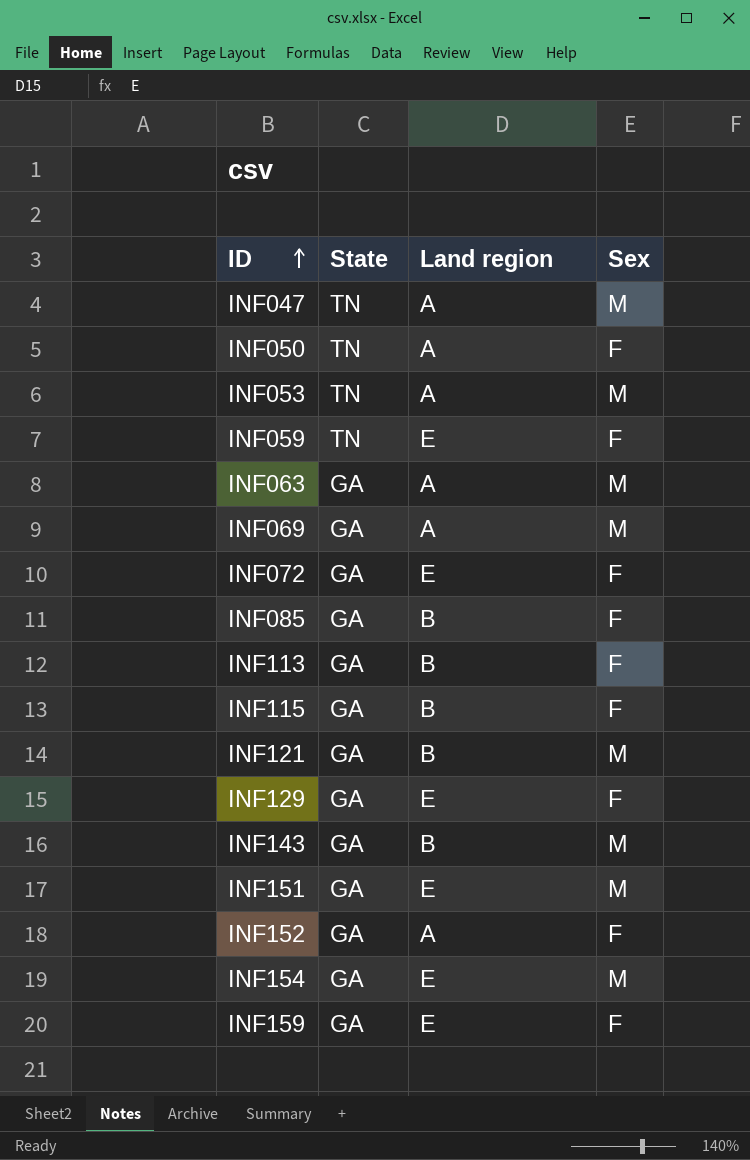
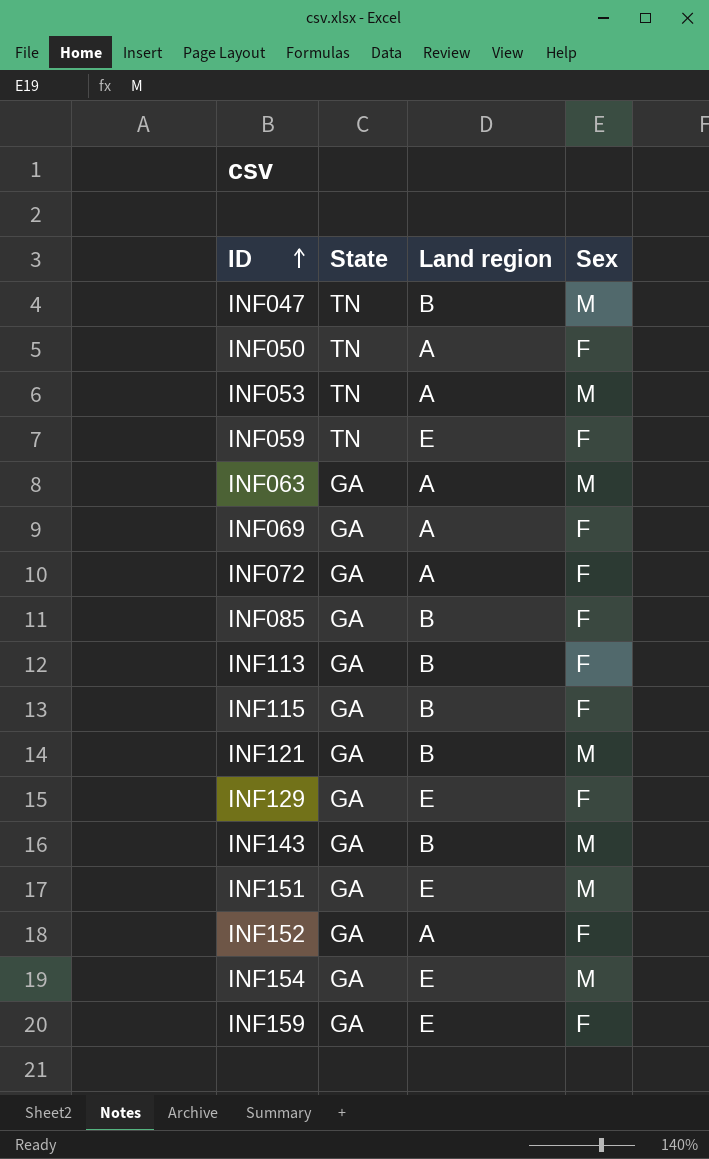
INF047 | Land region: A -> B
INF069 | Sex: M -> F
INF072 | Land region: E -> A

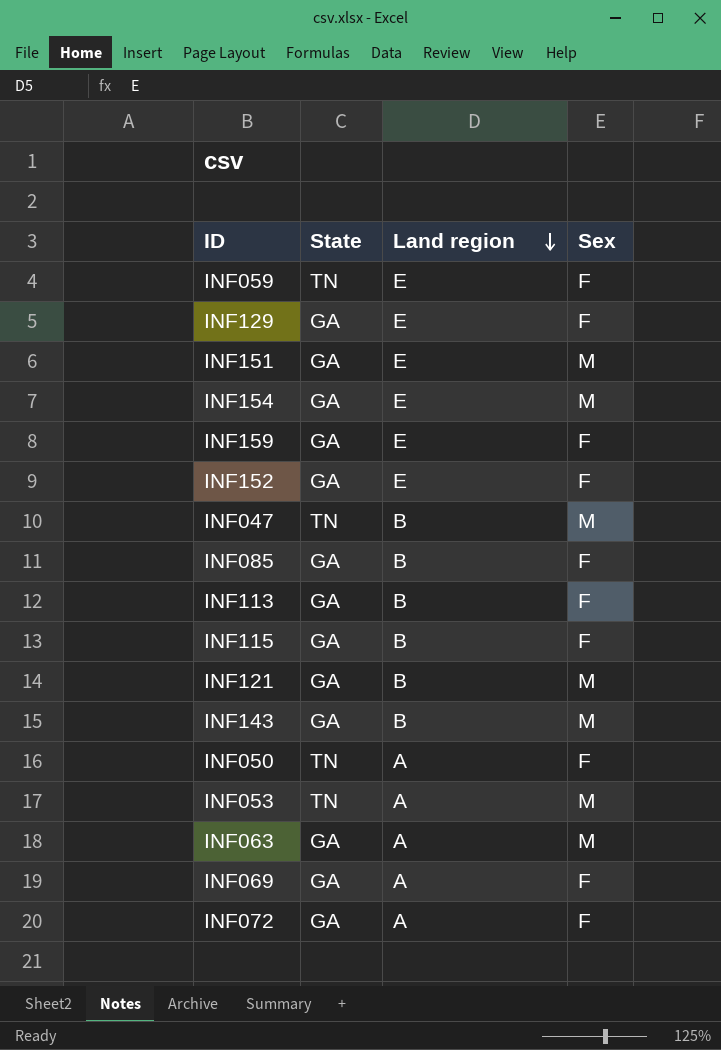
row order: ID ascending -> Land region descending
INF152 | Land region: A -> E

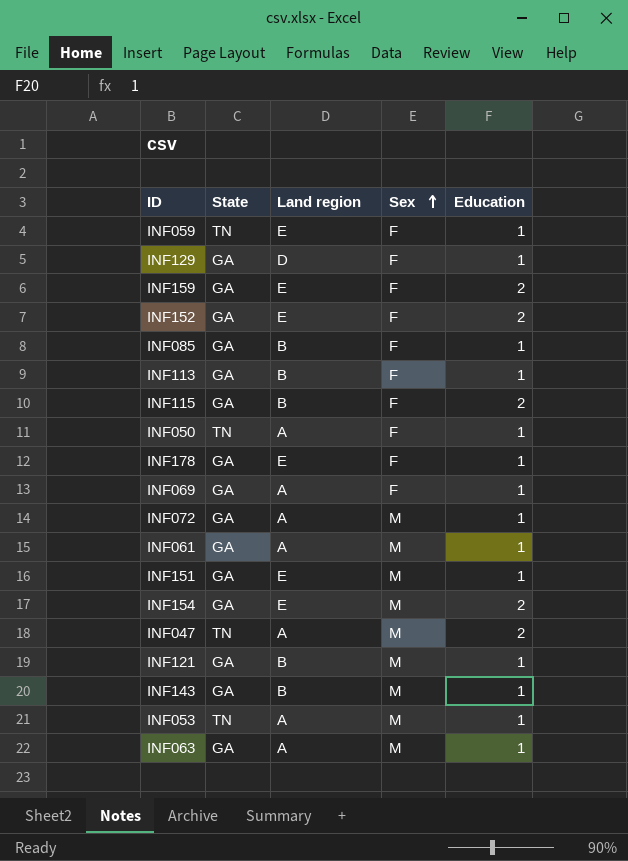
row order: Land region descending -> Sex ascending
column Education | position: none -> 5
INF129 | Land region: E -> D
row INF178: none -> GA | E | F | 1
INF072 | Sex: F -> M
row INF061: none -> GA | A | M | 1
INF047 | Land region: B -> A

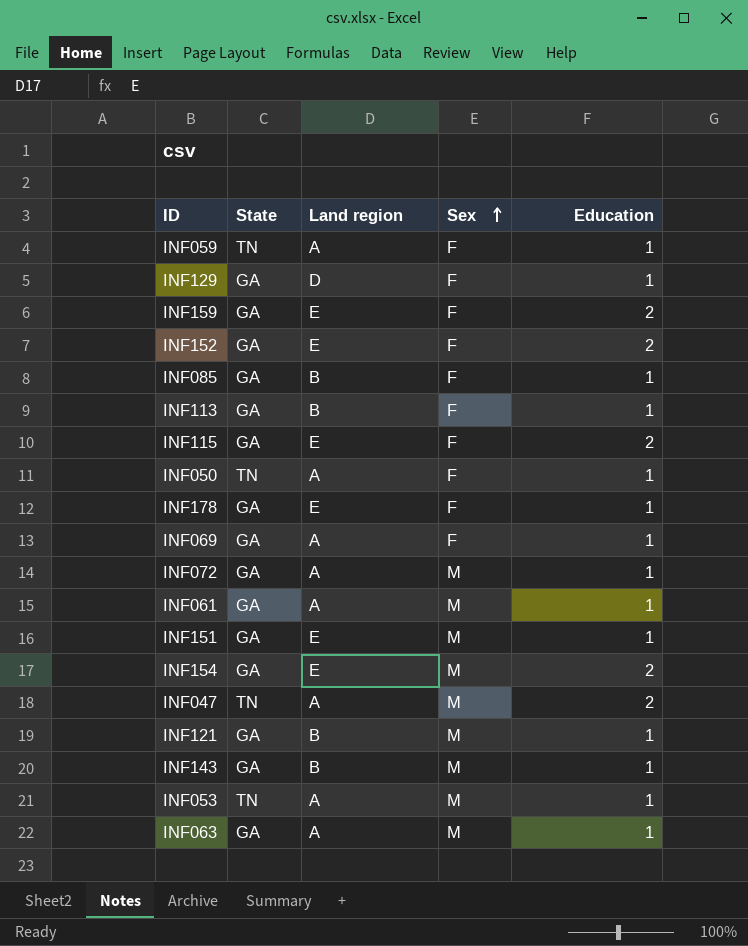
INF059 | Land region: E -> A
INF115 | Land region: B -> E

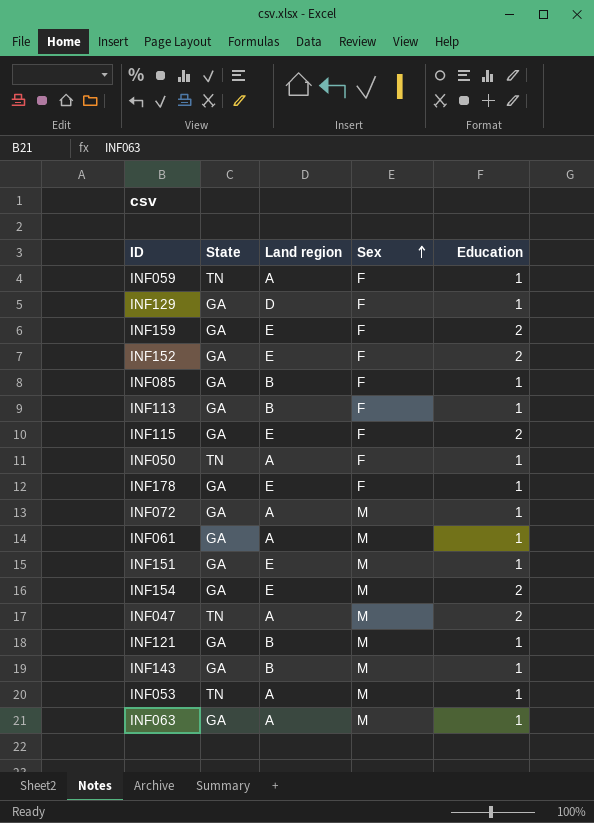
row INF069: GA | A | F | 1 -> none

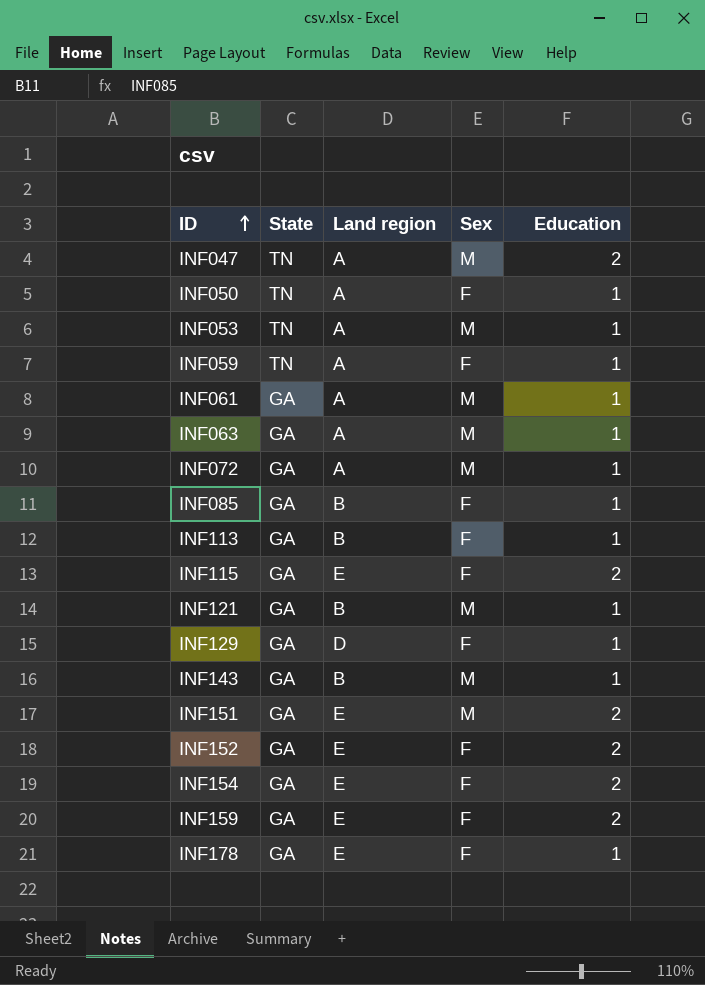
row order: Sex ascending -> ID ascending
INF151 | Education: 1 -> 2
INF154 | Sex: M -> F

